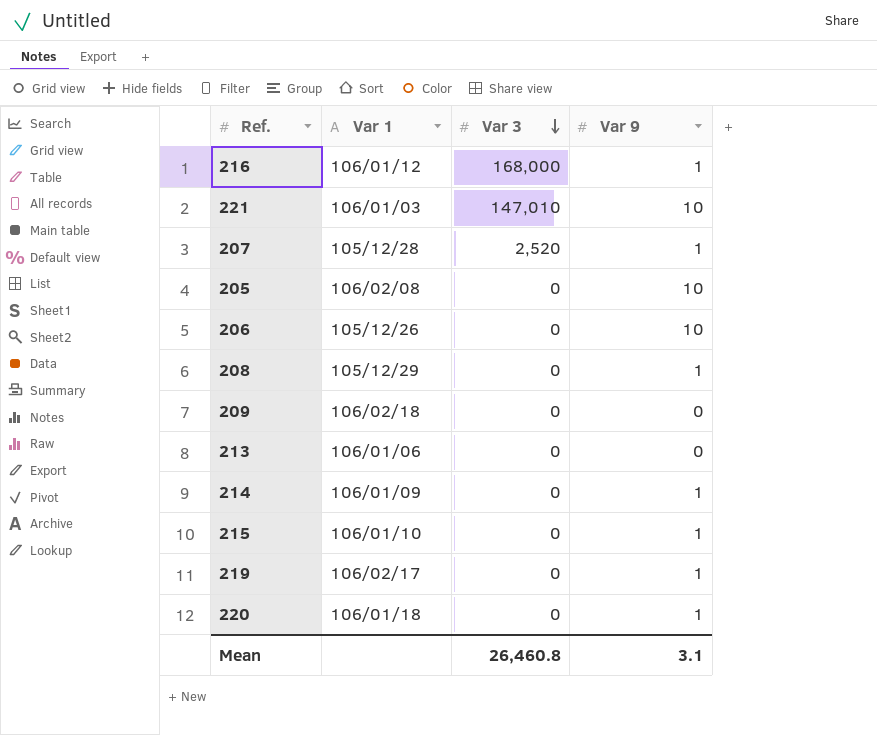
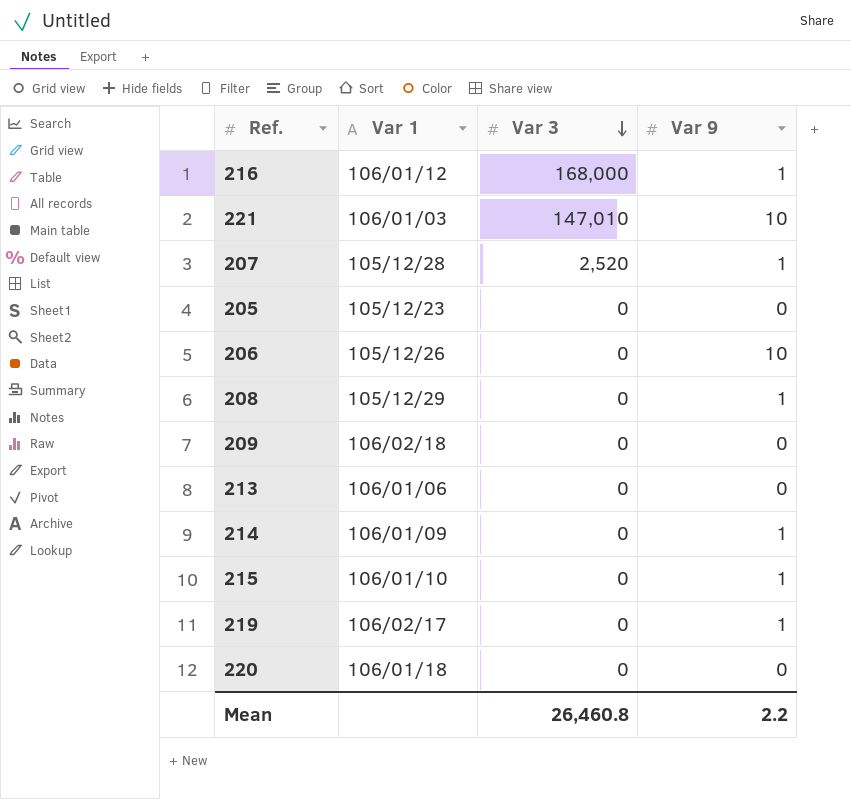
205 | Var 1: 106/02/08 -> 105/12/23
205 | Var 9: 10 -> 0
220 | Var 9: 1 -> 0
Mean | Var 9: 3.1 -> 2.2

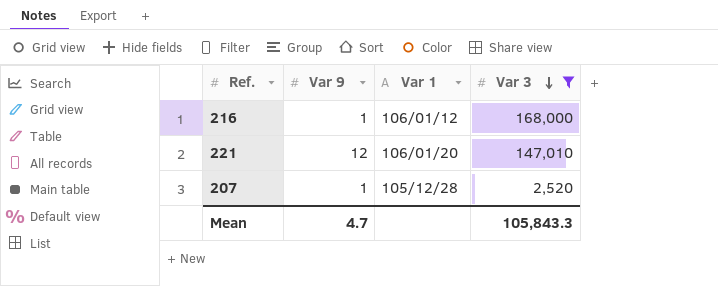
filter: none -> Var 3 != 0
column Var 9 | position: 4 -> 2
221 | Var 9: 10 -> 12
221 | Var 1: 106/01/03 -> 106/01/20
Mean | Var 9: 2.2 -> 4.7
Mean | Var 3: 26,460.8 -> 105,843.3

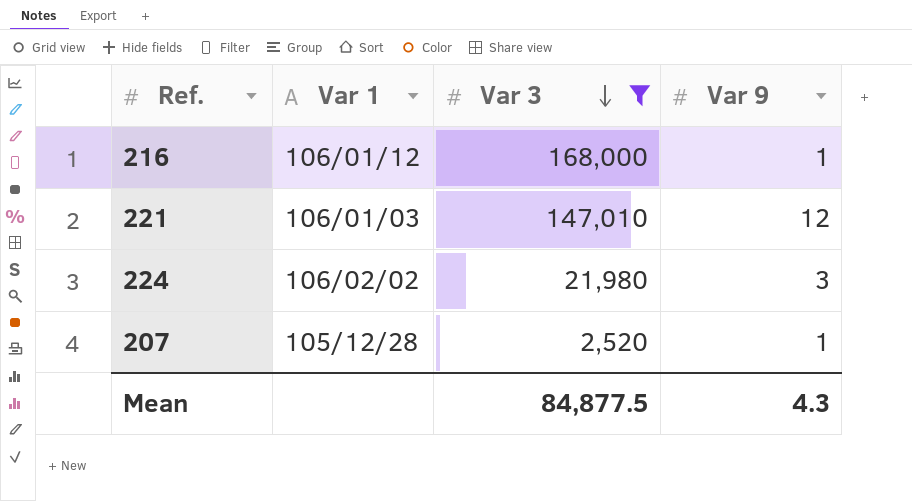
column Var 9 | position: 2 -> 4
221 | Var 1: 106/01/20 -> 106/01/03
row 224: none -> 106/02/02 | 21,980 | 3
Mean | Var 3: 105,843.3 -> 84,877.5
Mean | Var 9: 4.7 -> 4.3

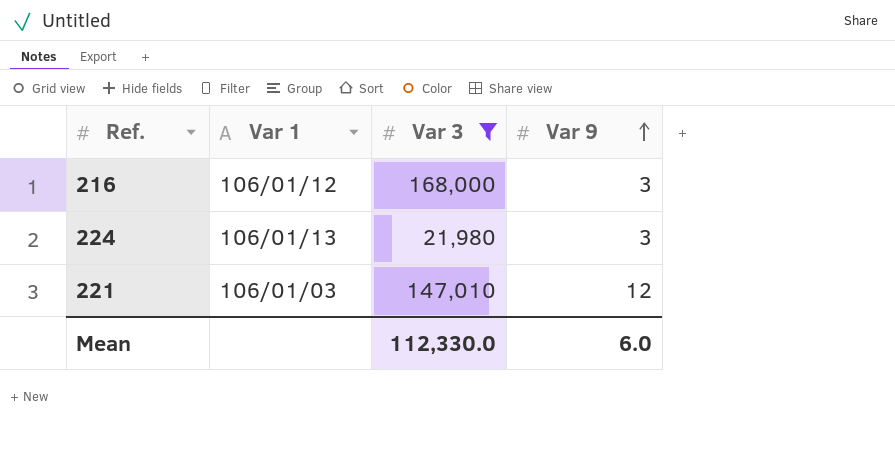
row order: Var 3 descending -> Var 9 ascending
row 207: 105/12/28 | 2,520 | 1 -> none
216 | Var 9: 1 -> 3
224 | Var 1: 106/02/02 -> 106/01/13
Mean | Var 3: 84,877.5 -> 112,330.0
Mean | Var 9: 4.3 -> 6.0

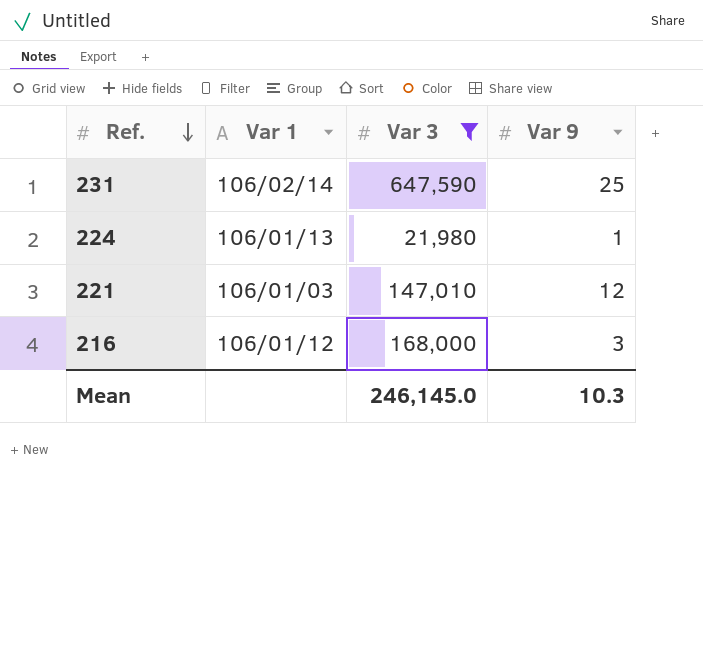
row order: Var 9 ascending -> Ref. descending
row 231: none -> 106/02/14 | 647,590 | 25
224 | Var 9: 3 -> 1
Mean | Var 3: 112,330.0 -> 246,145.0
Mean | Var 9: 6.0 -> 10.3

